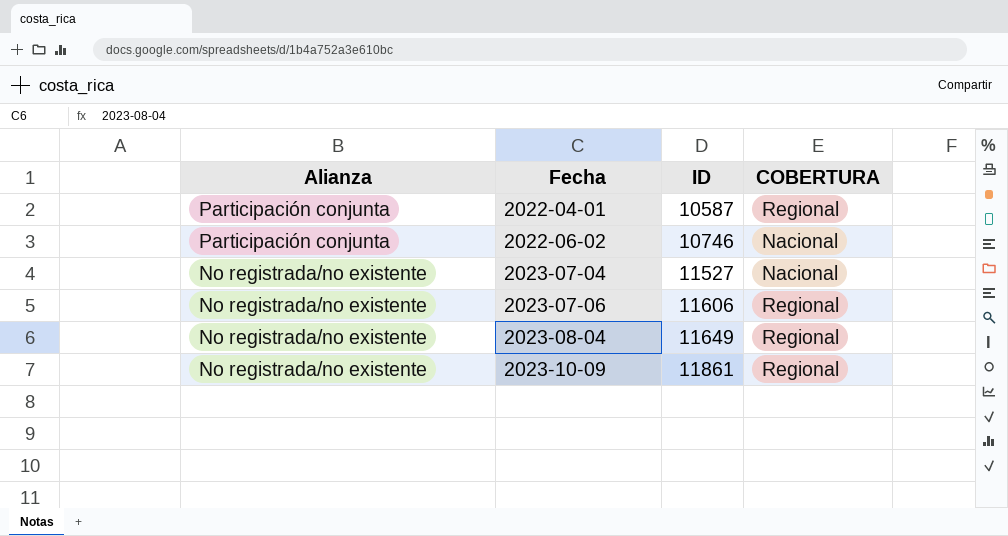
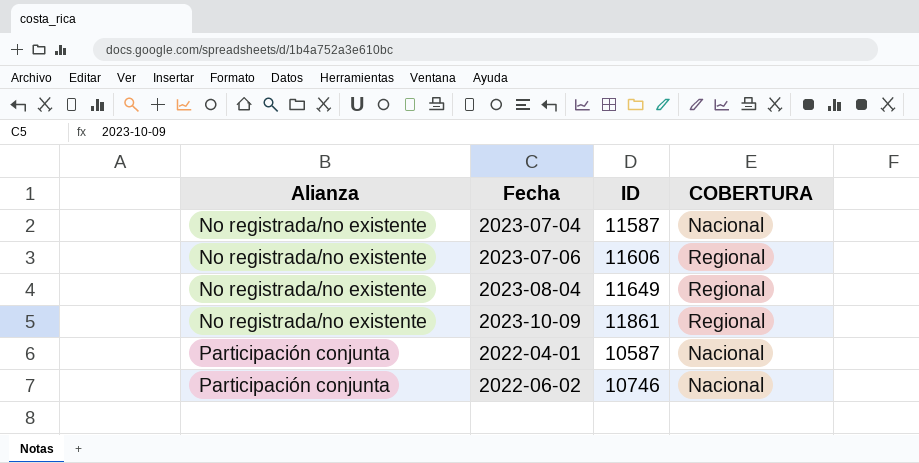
row order: Alianza descending -> Alianza ascending
2023-07-04 | ID: 11527 -> 11587
2022-04-01 | COBERTURA: Regional -> Nacional

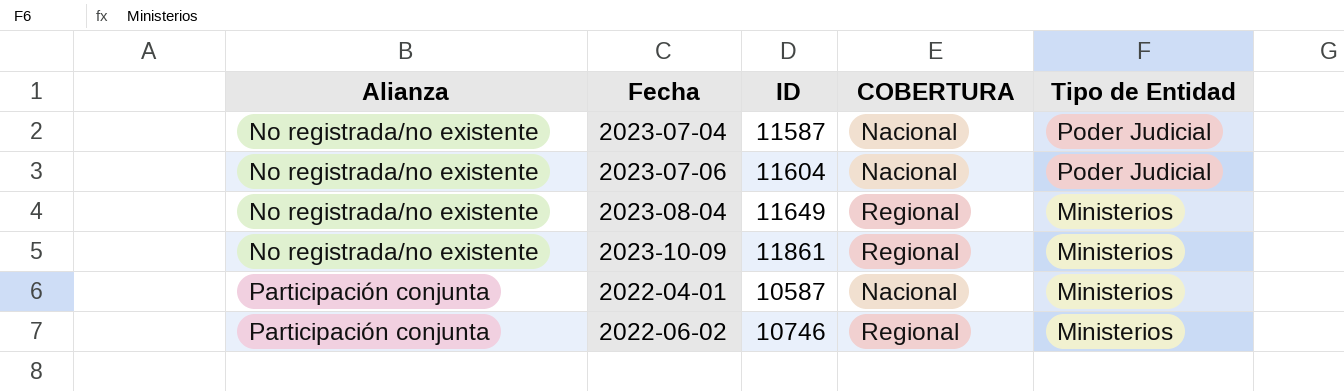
column Tipo de Entidad | position: none -> 5
2023-07-06 | ID: 11606 -> 11604
2023-07-06 | COBERTURA: Regional -> Nacional
2022-06-02 | COBERTURA: Nacional -> Regional

